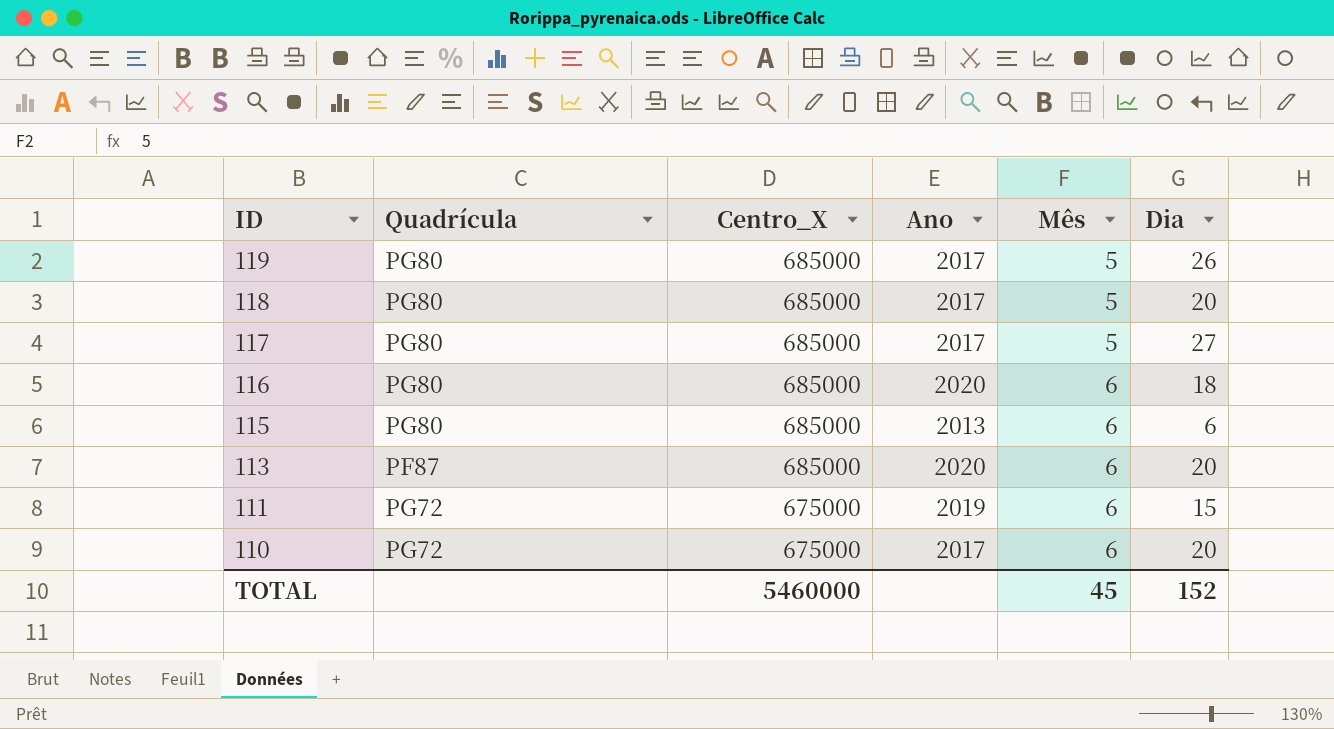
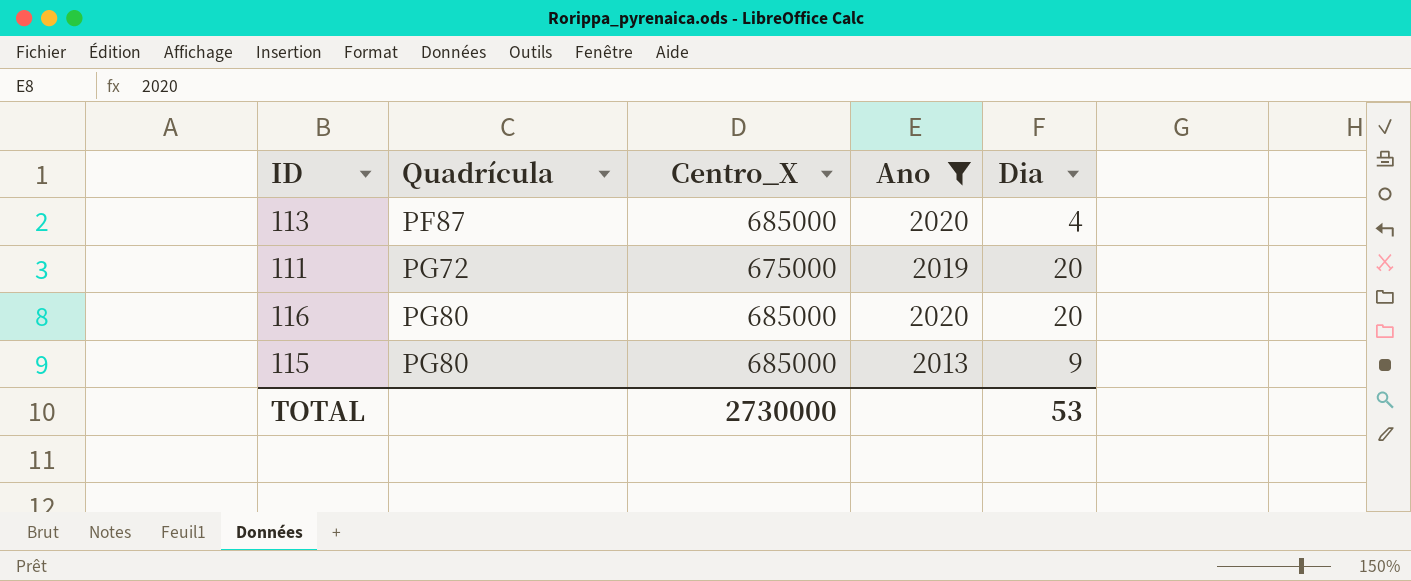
filter: none -> Ano != 2017
row order: ID descending -> Quadrícula ascending
column Mês | position: 5 -> none
113 | Dia: 20 -> 4
111 | Dia: 15 -> 20
116 | Dia: 18 -> 20
115 | Dia: 6 -> 9
TOTAL | Centro_X: 5460000 -> 2730000
TOTAL | Dia: 152 -> 53

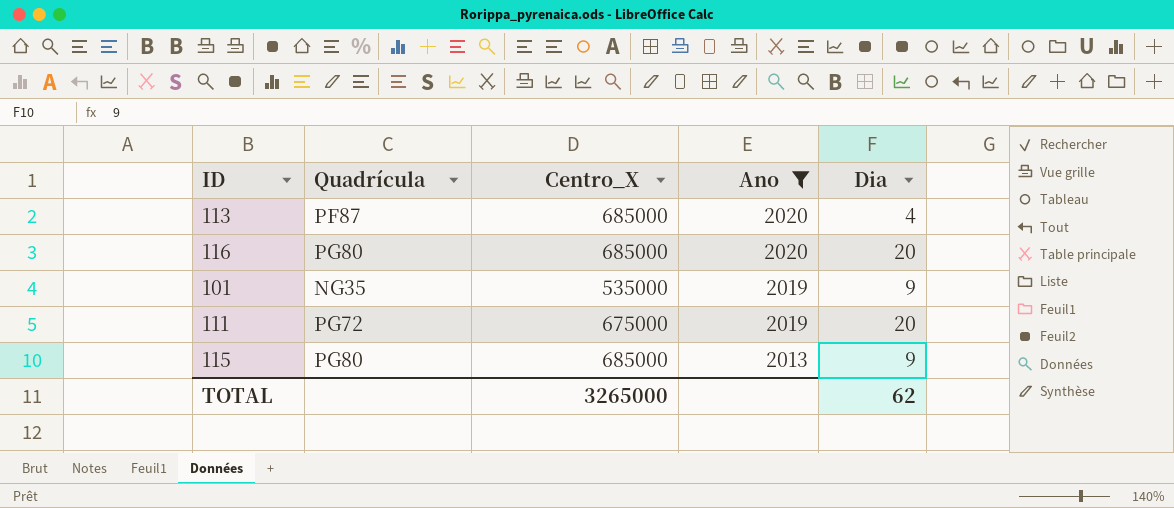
row order: Quadrícula ascending -> Ano descending
row 101: none -> NG35 | 535000 | 2019 | 9
TOTAL | Centro_X: 2730000 -> 3265000
TOTAL | Dia: 53 -> 62

